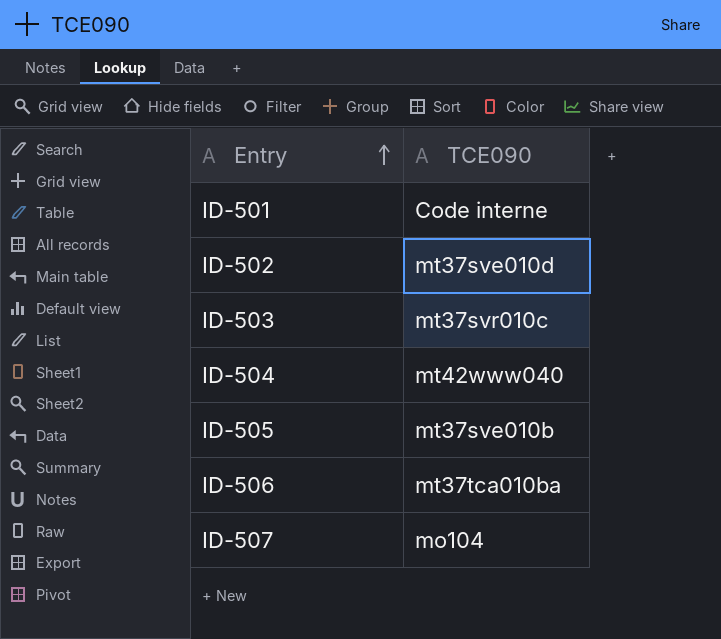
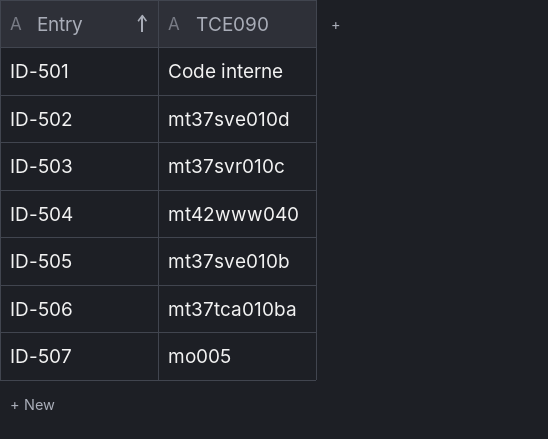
ID-507 | TCE090: mo104 -> mo005

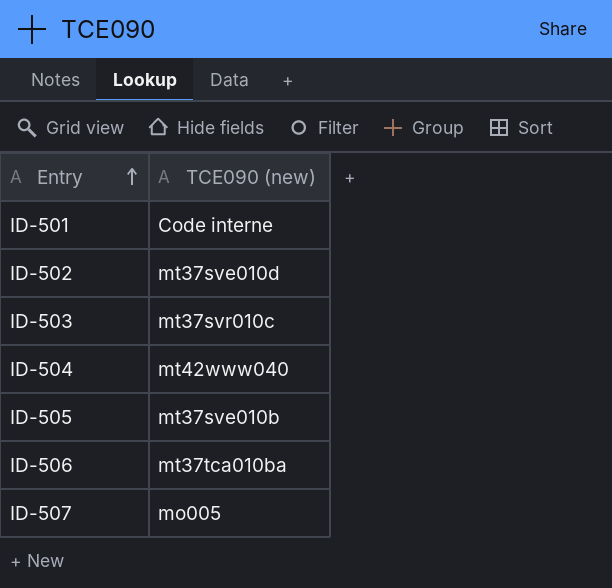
column name: TCE090 -> TCE090 (new)

